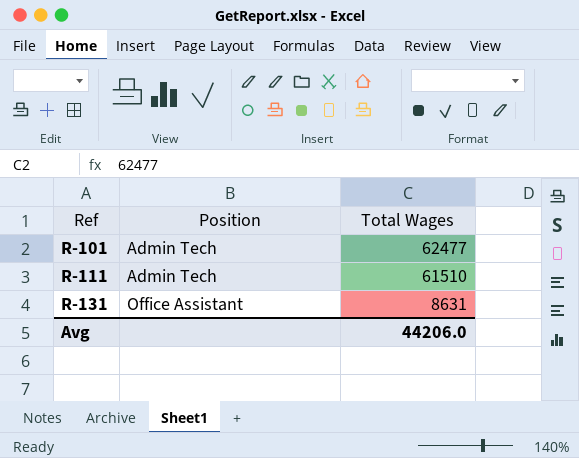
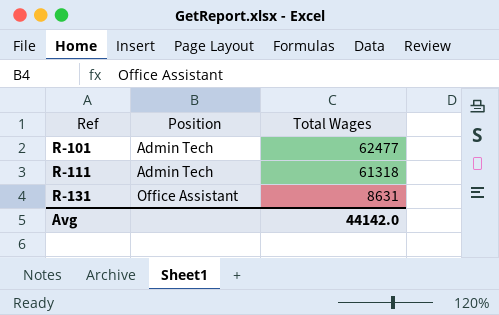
R-111 | Total Wages: 61510 -> 61318
Avg | Total Wages: 44206.0 -> 44142.0

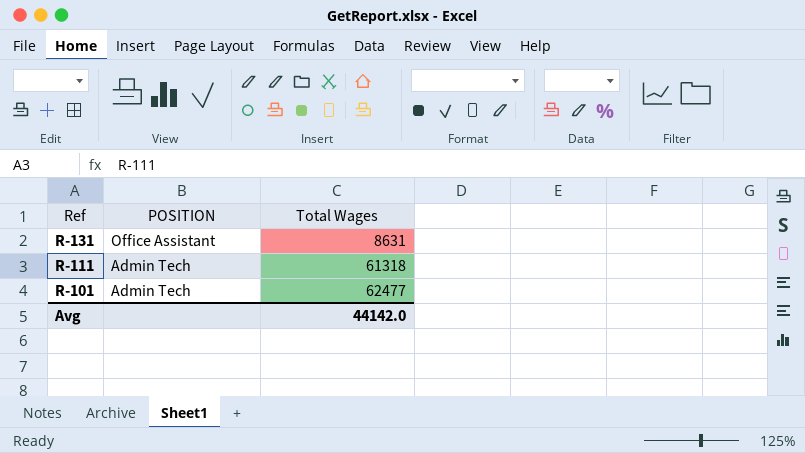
row order: Ref ascending -> Ref descending
column name: Position -> POSITION

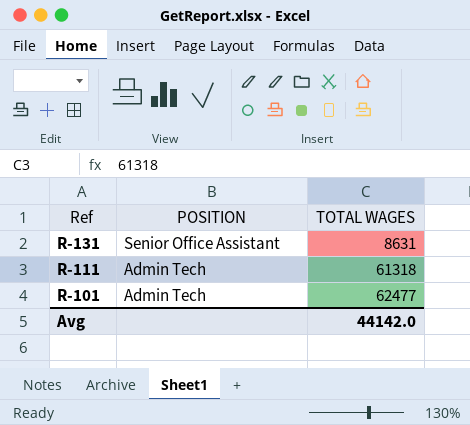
column name: Total Wages -> TOTAL WAGES
R-131 | POSITION: Office Assistant -> Senior Office Assistant

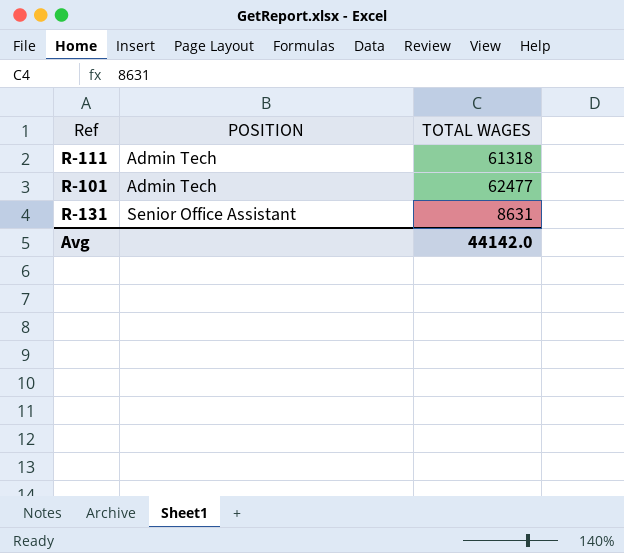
row order: Ref descending -> POSITION ascending

